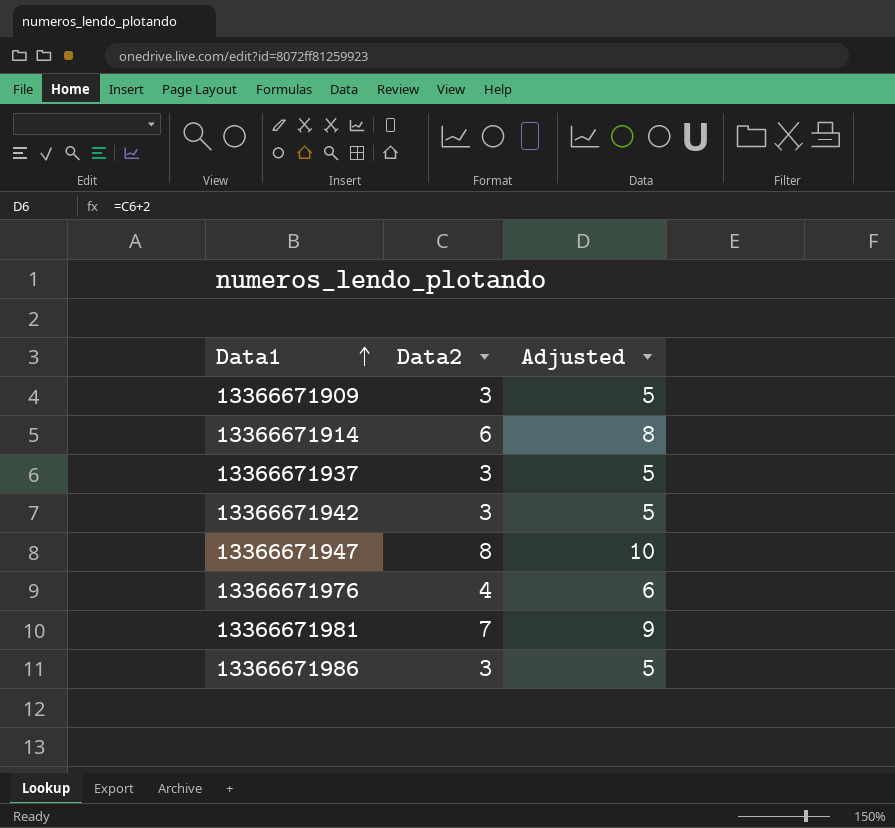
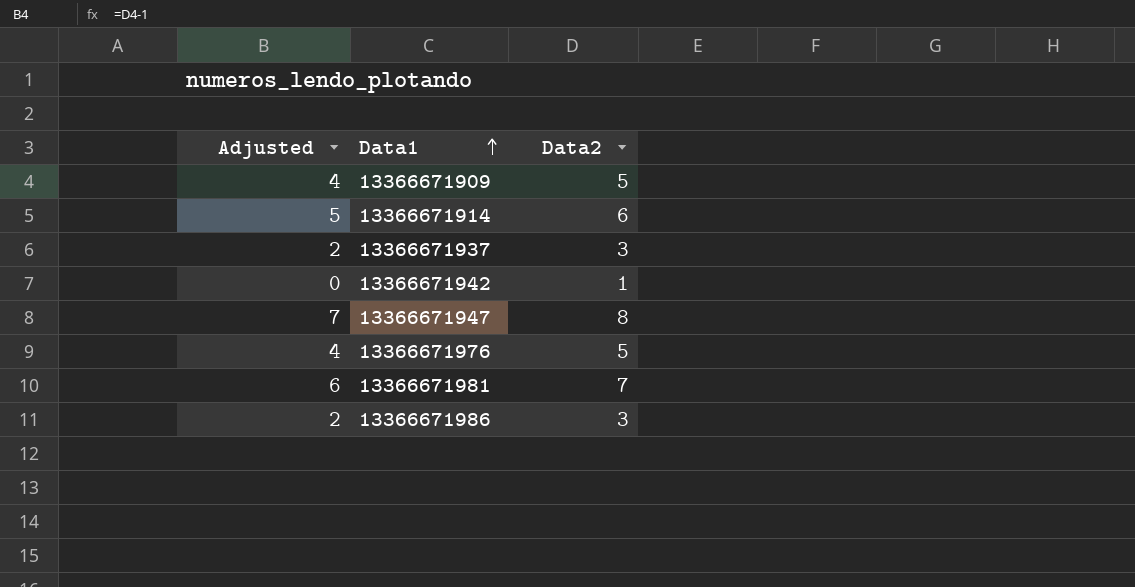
column Adjusted | formula: [Data2] + 2 -> [Data2] - 1
column Adjusted | position: 3 -> 1
13366671909 | Data2: 3 -> 5
13366671942 | Data2: 3 -> 1
13366671976 | Data2: 4 -> 5

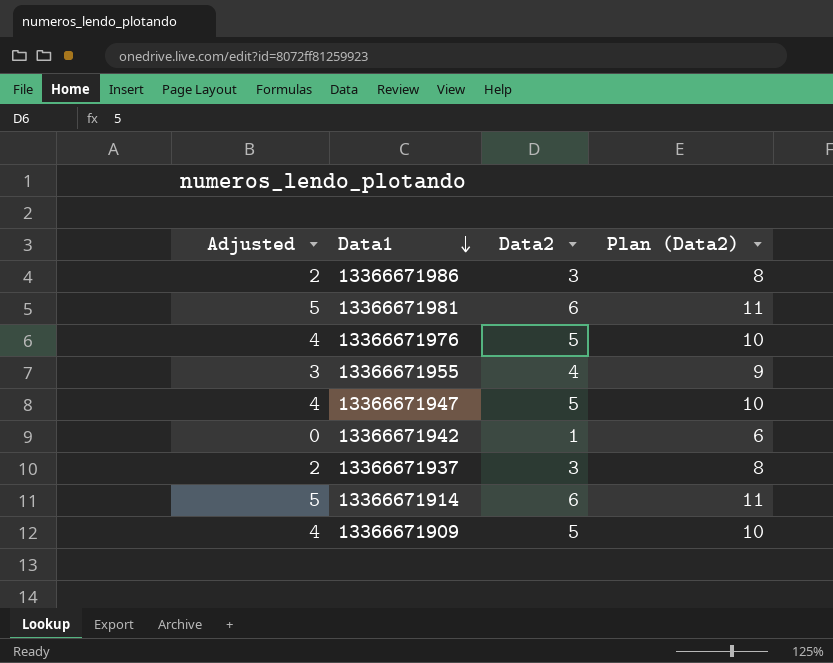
row order: Data1 ascending -> Data1 descending
column Plan (Data2) | formula: none -> [Data2] + 5
13366671981 | Adjusted: 6 -> 5
13366671981 | Data2: 7 -> 6
row 13366671955: none -> 3 | 4 | 9
13366671947 | Adjusted: 7 -> 4
13366671947 | Data2: 8 -> 5

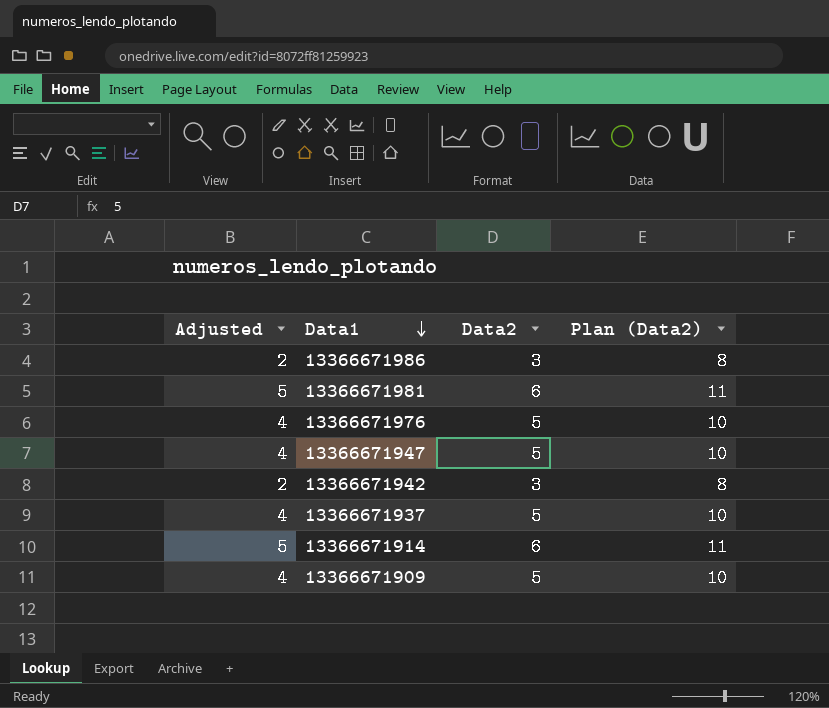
row 13366671955: 3 | 4 | 9 -> none
13366671942 | Adjusted: 0 -> 2
13366671942 | Data2: 1 -> 3
13366671942 | Plan (Data2): 6 -> 8
13366671937 | Adjusted: 2 -> 4
13366671937 | Data2: 3 -> 5
13366671937 | Plan (Data2): 8 -> 10

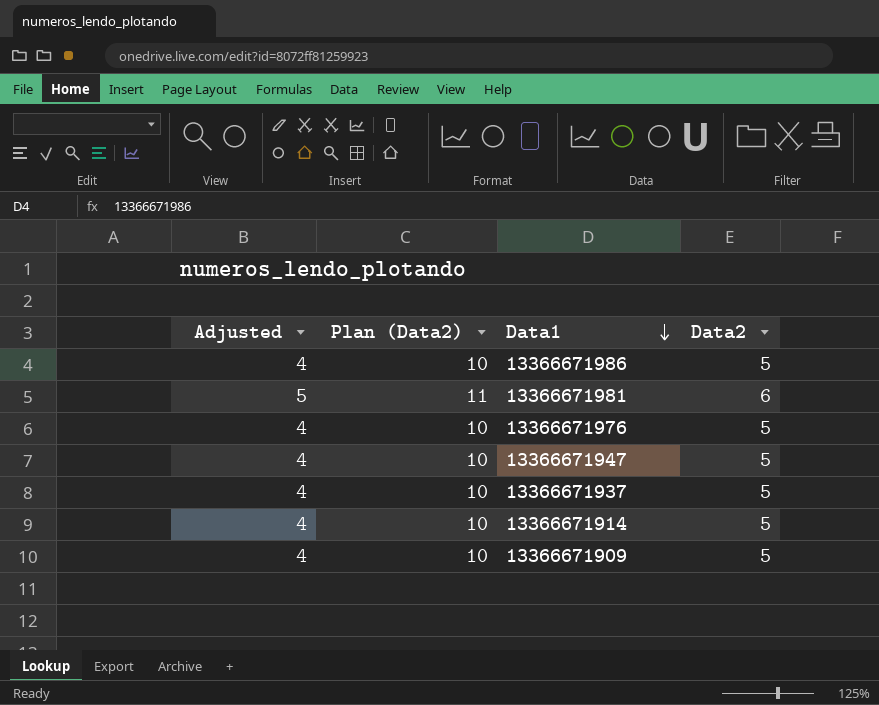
column Plan (Data2) | position: 4 -> 2
row 13366671942: 2 | 3 | 8 -> none
13366671986 | Adjusted: 2 -> 4
13366671986 | Plan (Data2): 8 -> 10
13366671986 | Data2: 3 -> 5
13366671914 | Adjusted: 5 -> 4
13366671914 | Plan (Data2): 11 -> 10
13366671914 | Data2: 6 -> 5

